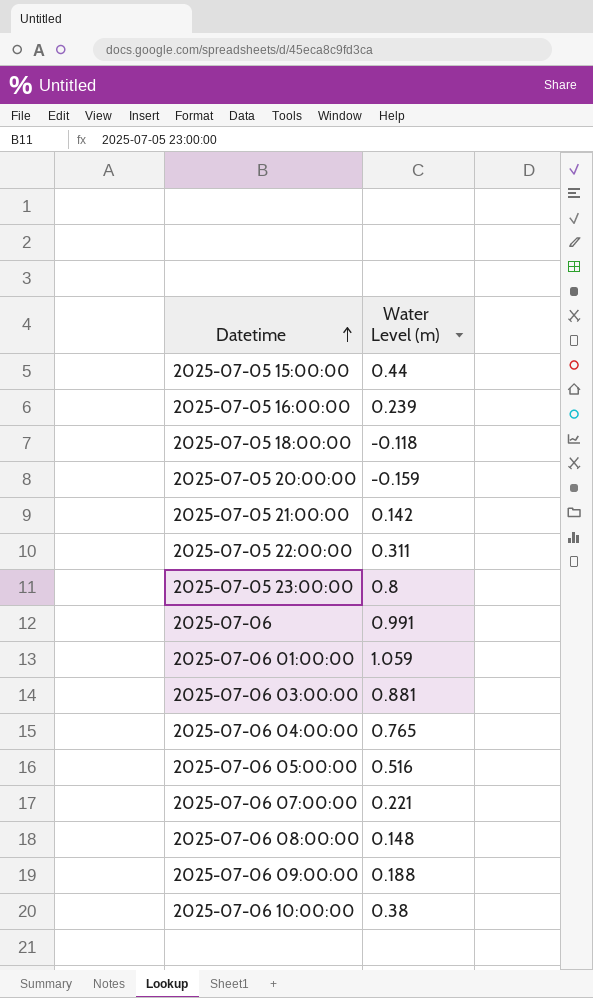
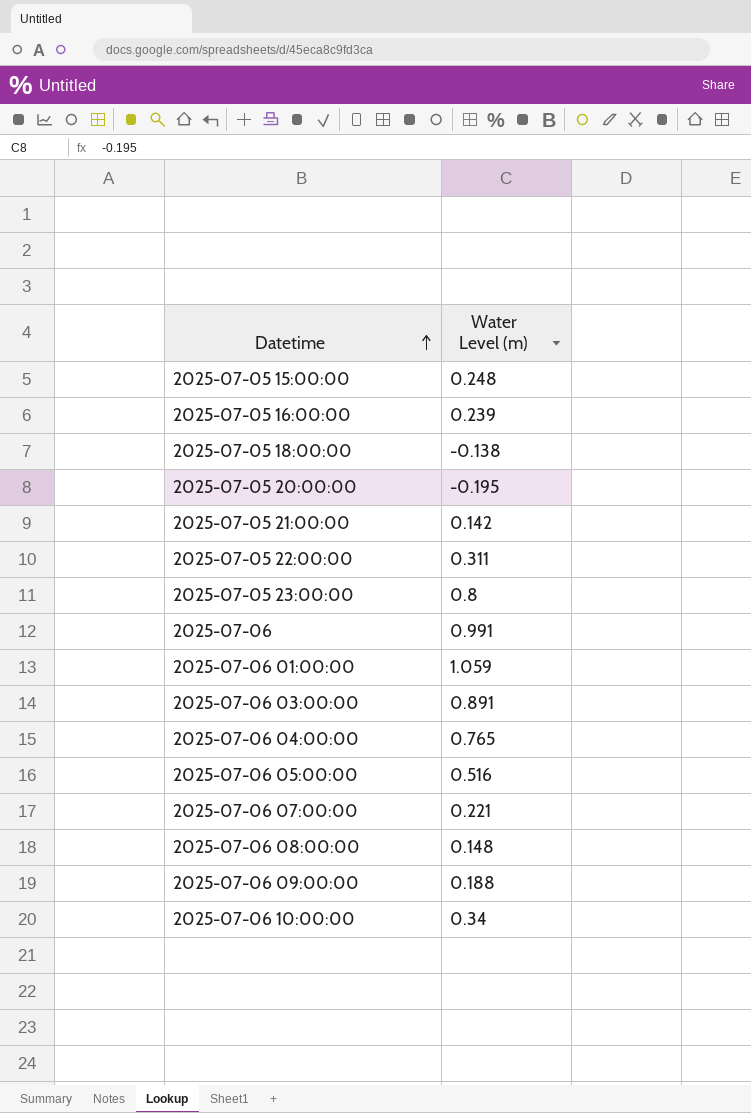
2025-07-05 15:00:00 | Water Level (m): 0.44 -> 0.248
2025-07-05 18:00:00 | Water Level (m): -0.118 -> -0.138
2025-07-05 20:00:00 | Water Level (m): -0.159 -> -0.195
2025-07-06 03:00:00 | Water Level (m): 0.881 -> 0.891
2025-07-06 10:00:00 | Water Level (m): 0.38 -> 0.34

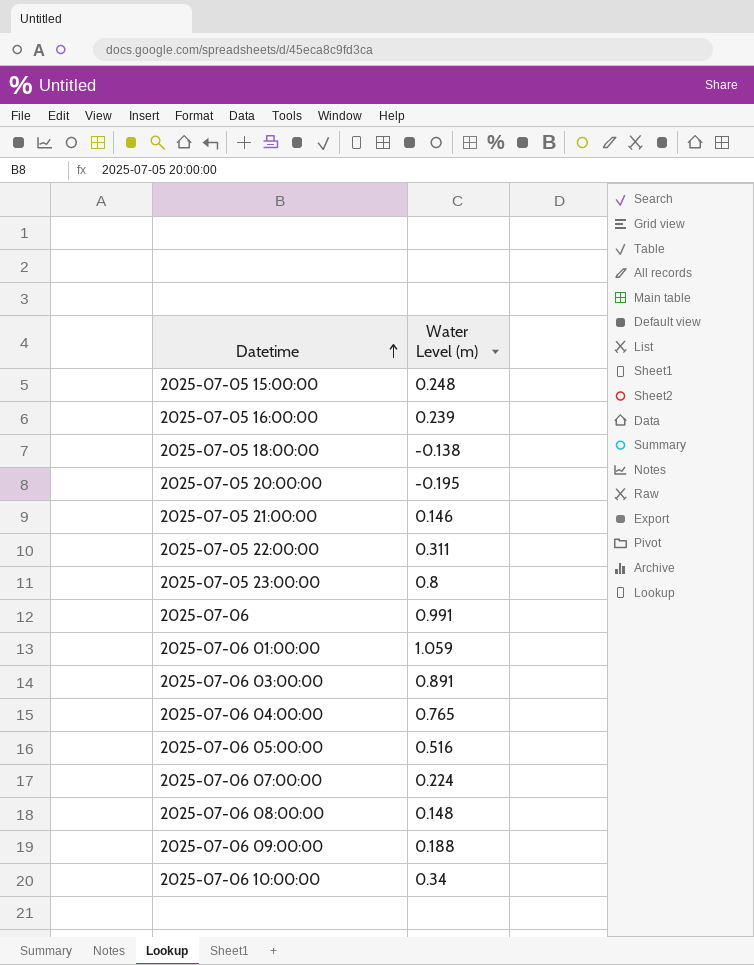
2025-07-05 21:00:00 | Water Level (m): 0.142 -> 0.146
2025-07-06 07:00:00 | Water Level (m): 0.221 -> 0.224

